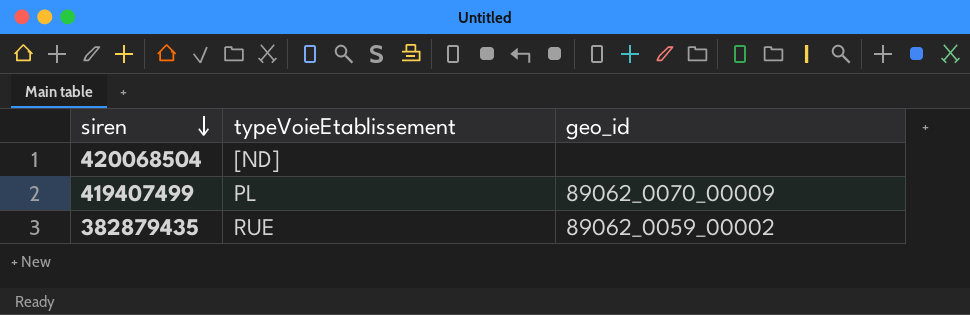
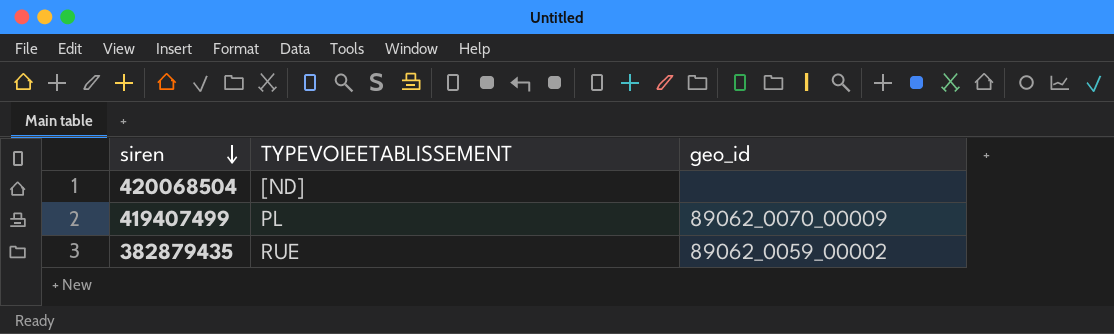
column name: typeVoieEtablissement -> TYPEVOIEETABLISSEMENT

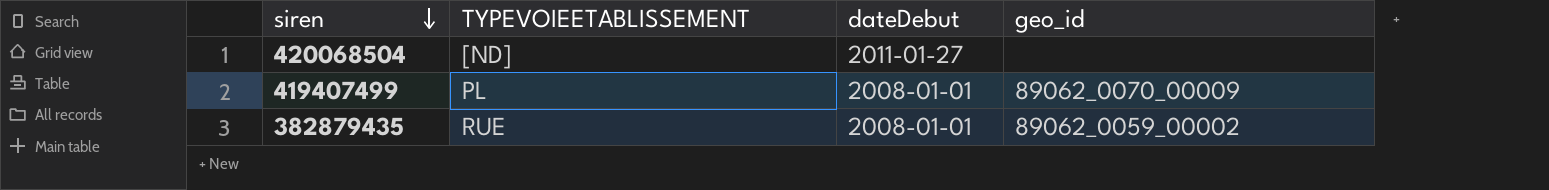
column dateDebut | position: none -> 3

